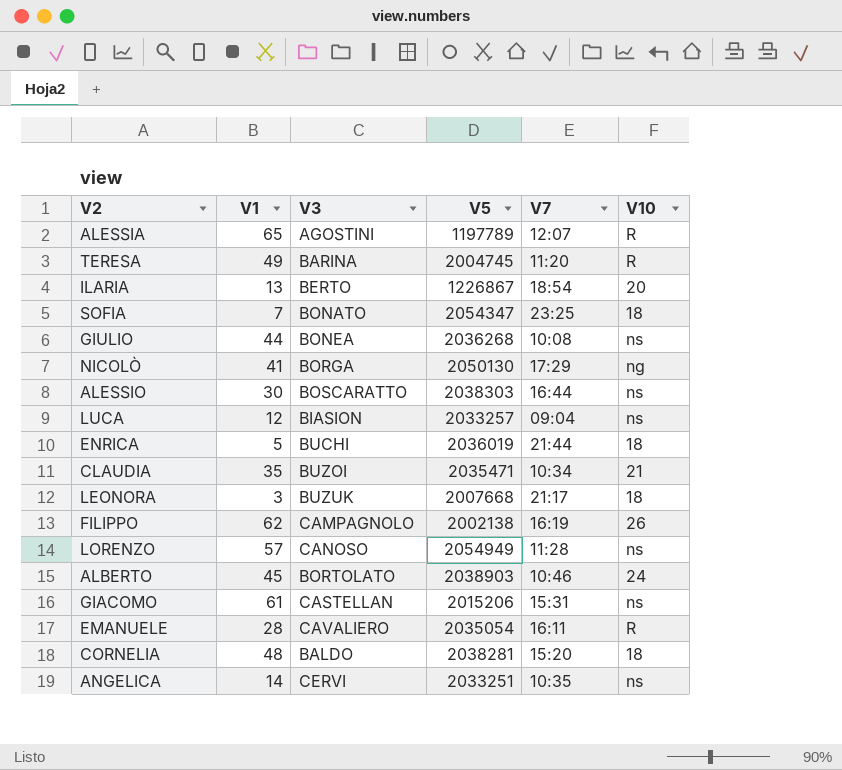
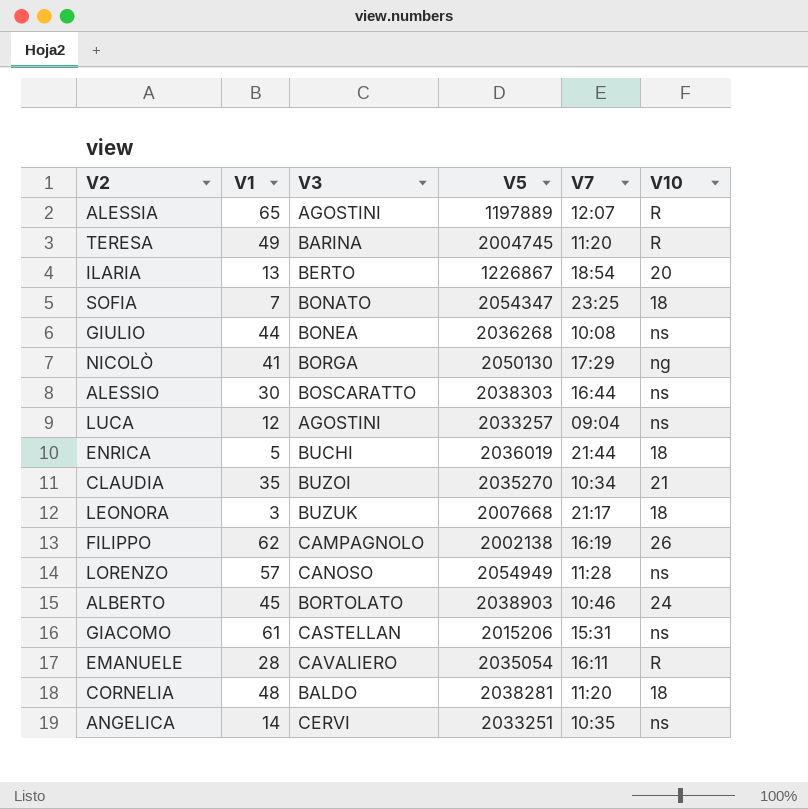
ALESSIA | V5: 1197789 -> 1197889
LUCA | V3: BIASION -> AGOSTINI
CLAUDIA | V5: 2035471 -> 2035270
CORNELIA | V7: 15:20 -> 11:20

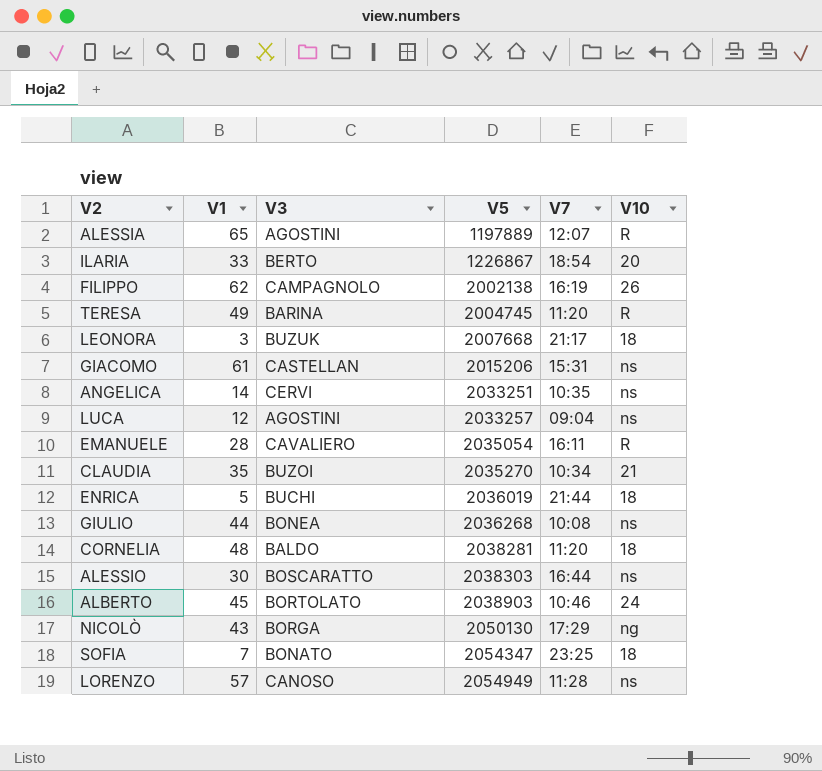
row order: none -> V5 ascending
ILARIA | V1: 13 -> 33
NICOLÒ | V1: 41 -> 43

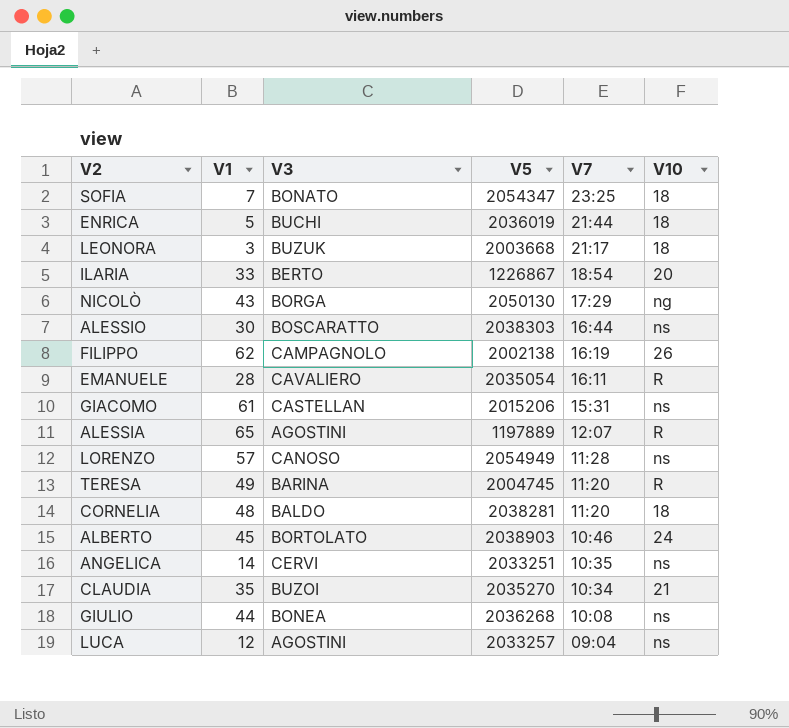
row order: V5 ascending -> V7 descending
LEONORA | V5: 2007668 -> 2003668

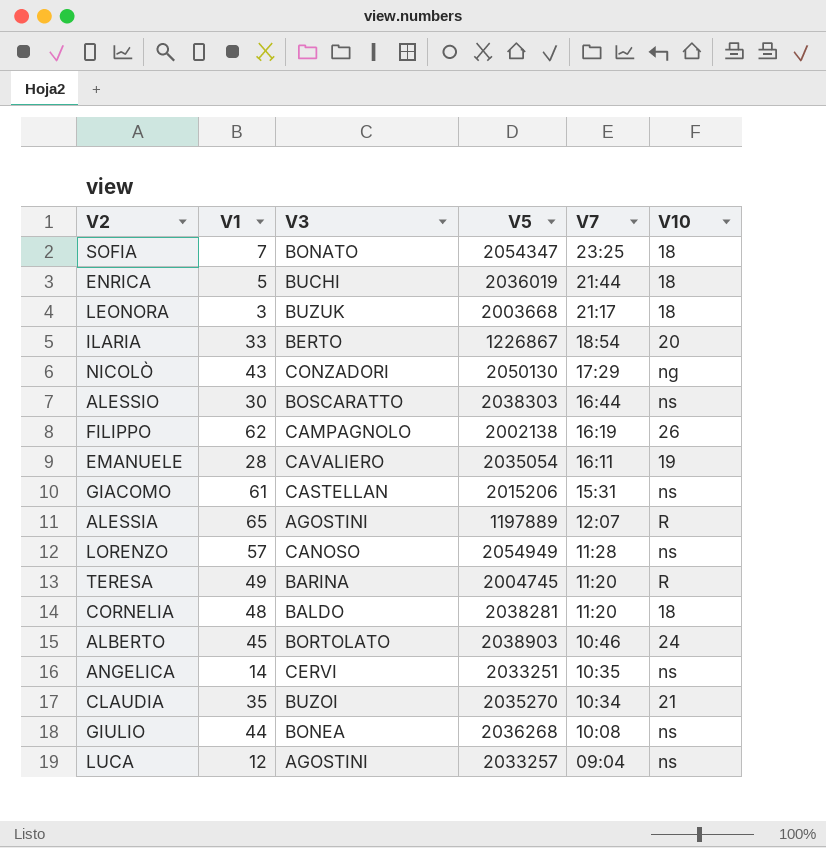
NICOLÒ | V3: BORGA -> CONZADORI
EMANUELE | V10: R -> 19

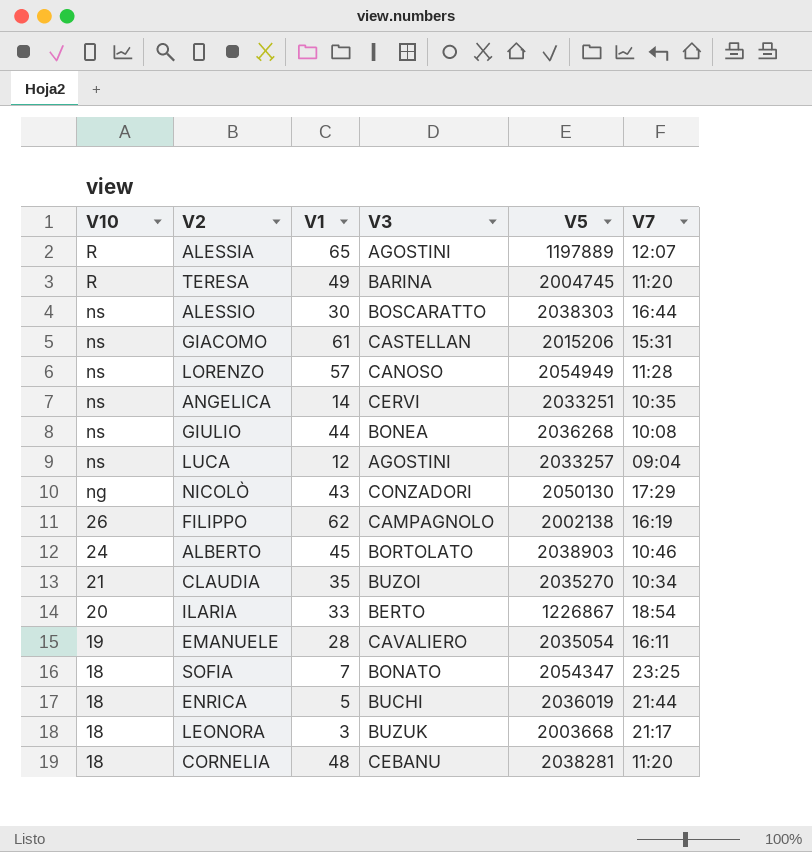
row order: V7 descending -> V10 descending
column V10 | position: 6 -> 1
CORNELIA | V3: BALDO -> CEBANU

